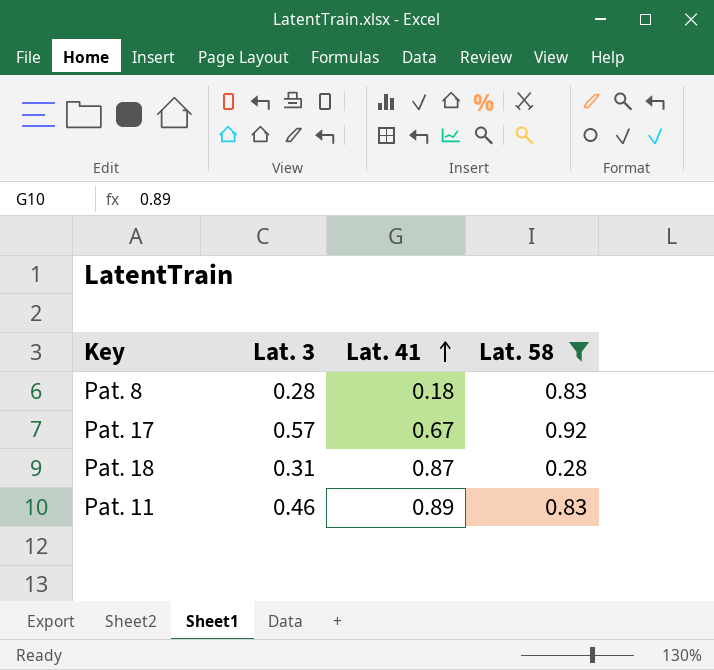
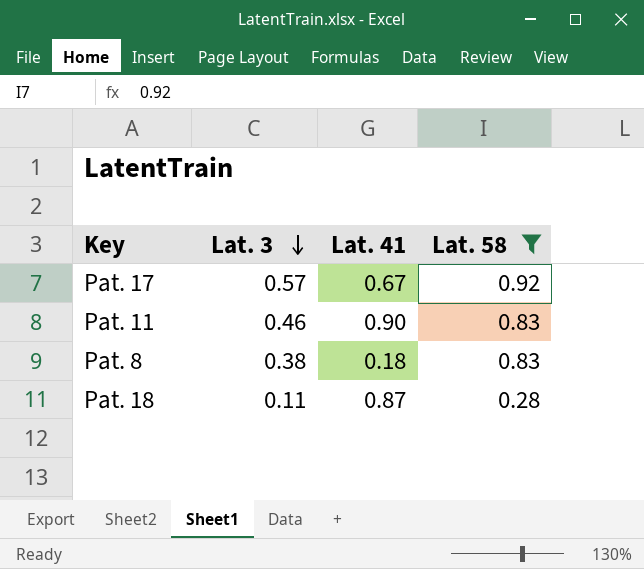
row order: Lat. 41 ascending -> Lat. 3 descending
Pat. 11 | Lat. 41: 0.89 -> 0.90
Pat. 8 | Lat. 3: 0.28 -> 0.38
Pat. 18 | Lat. 3: 0.31 -> 0.11

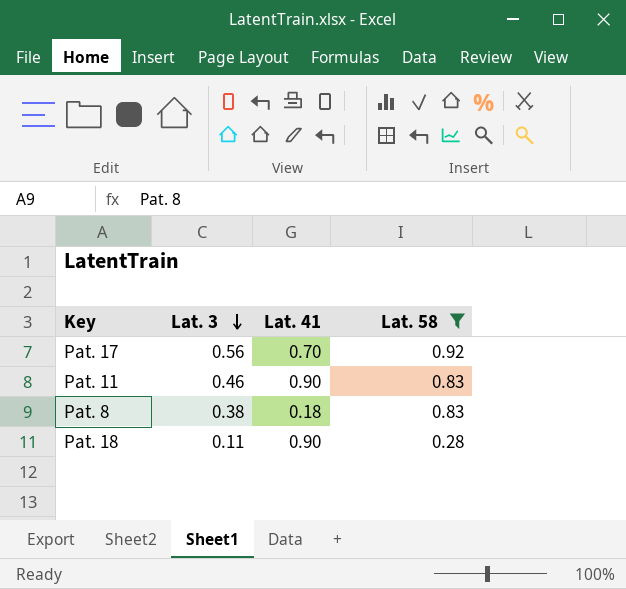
Pat. 17 | Lat. 3: 0.57 -> 0.56
Pat. 17 | Lat. 41: 0.67 -> 0.70
Pat. 18 | Lat. 41: 0.87 -> 0.90

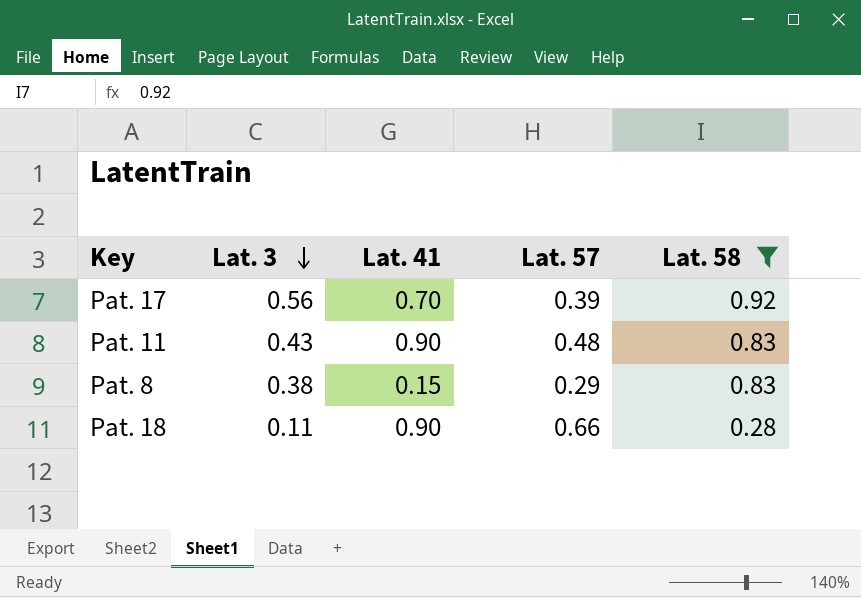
column Lat. 57 | position: none -> 4
Pat. 11 | Lat. 3: 0.46 -> 0.43
Pat. 8 | Lat. 41: 0.18 -> 0.15

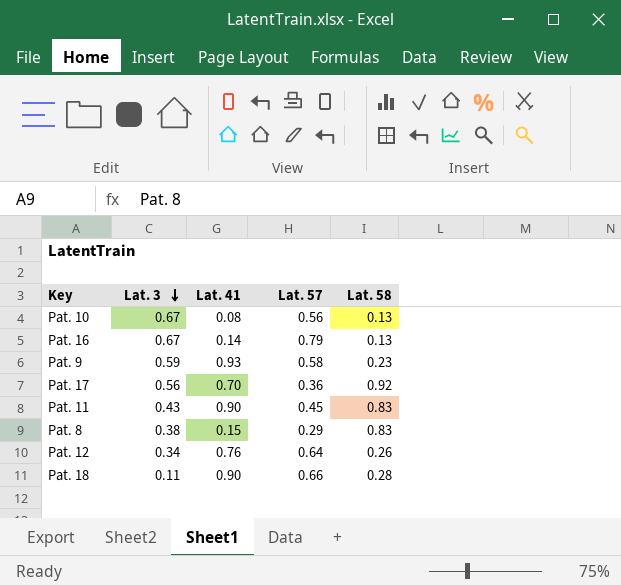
filter: Lat. 58 >= 0.28 -> none
Pat. 17 | Lat. 57: 0.39 -> 0.36
Pat. 11 | Lat. 57: 0.48 -> 0.45

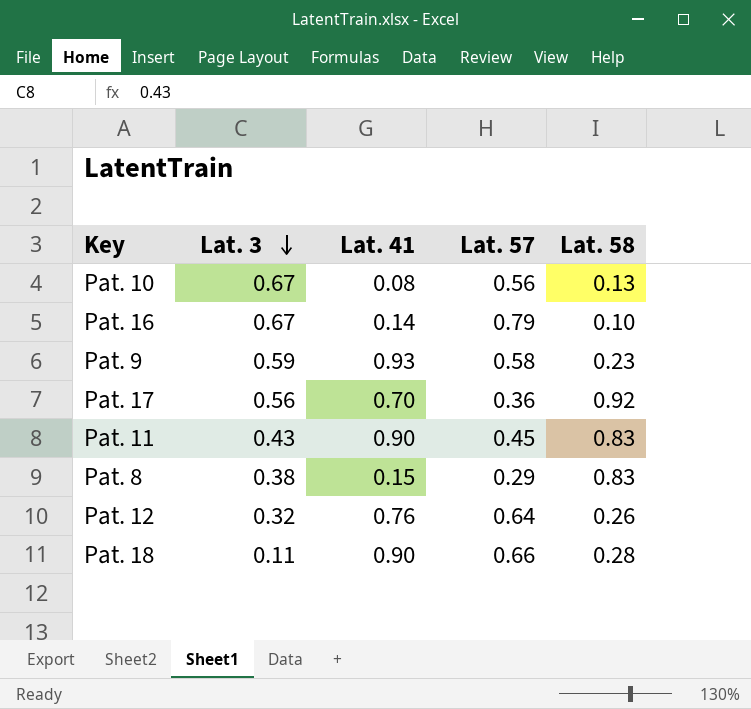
Pat. 16 | Lat. 58: 0.13 -> 0.10
Pat. 12 | Lat. 3: 0.34 -> 0.32

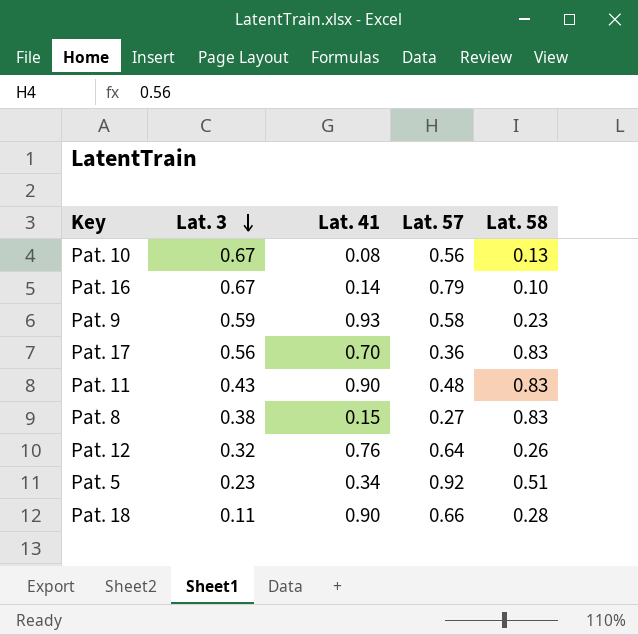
Pat. 17 | Lat. 58: 0.92 -> 0.83
Pat. 11 | Lat. 57: 0.45 -> 0.48
Pat. 8 | Lat. 57: 0.29 -> 0.27
row Pat. 5: none -> 0.23 | 0.34 | 0.92 | 0.51

